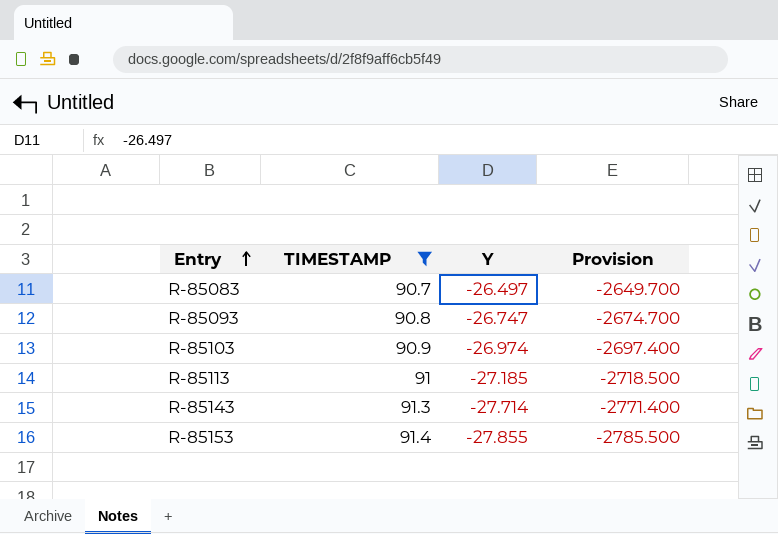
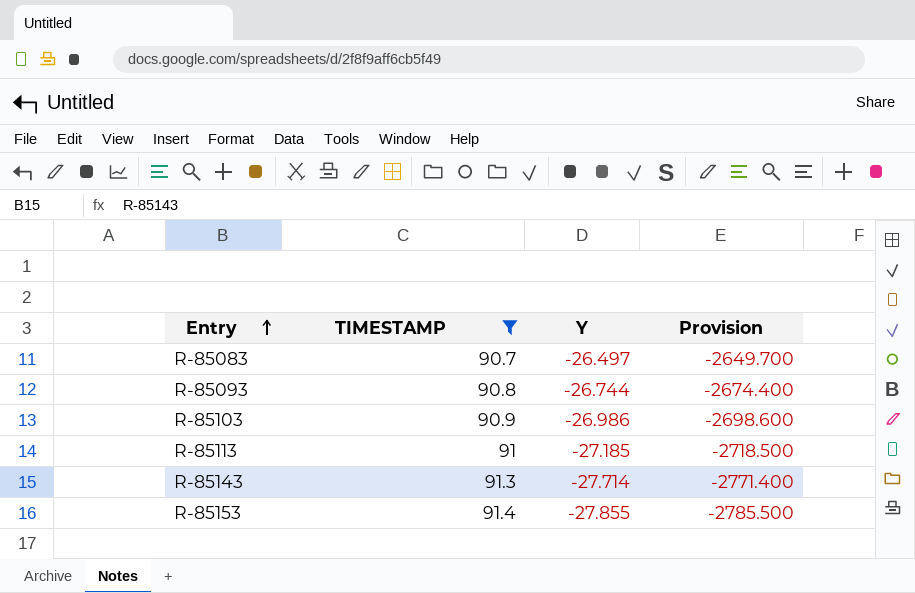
R-85093 | Y: -26.747 -> -26.744
R-85093 | Provision: -2674.700 -> -2674.400
R-85103 | Y: -26.974 -> -26.986
R-85103 | Provision: -2697.400 -> -2698.600

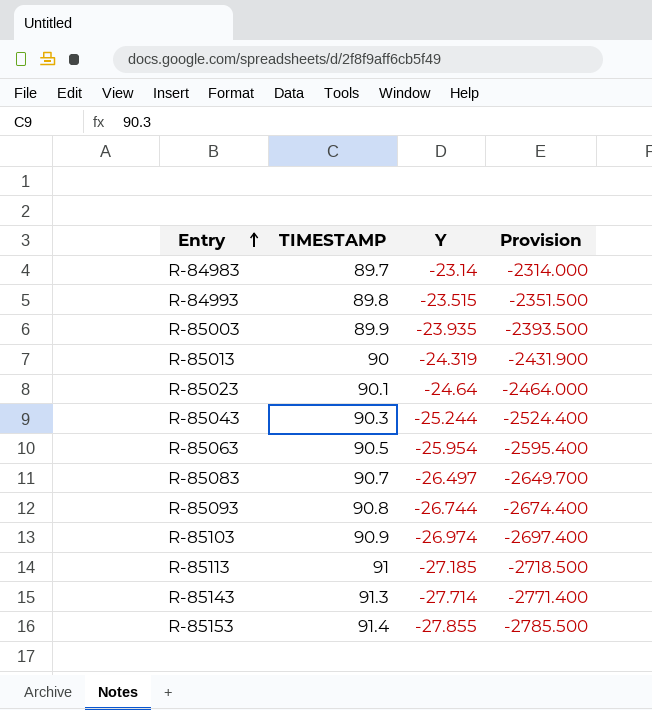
filter: TIMESTAMP >= 90.7 -> none
R-85103 | Y: -26.986 -> -26.974
R-85103 | Provision: -2698.600 -> -2697.400

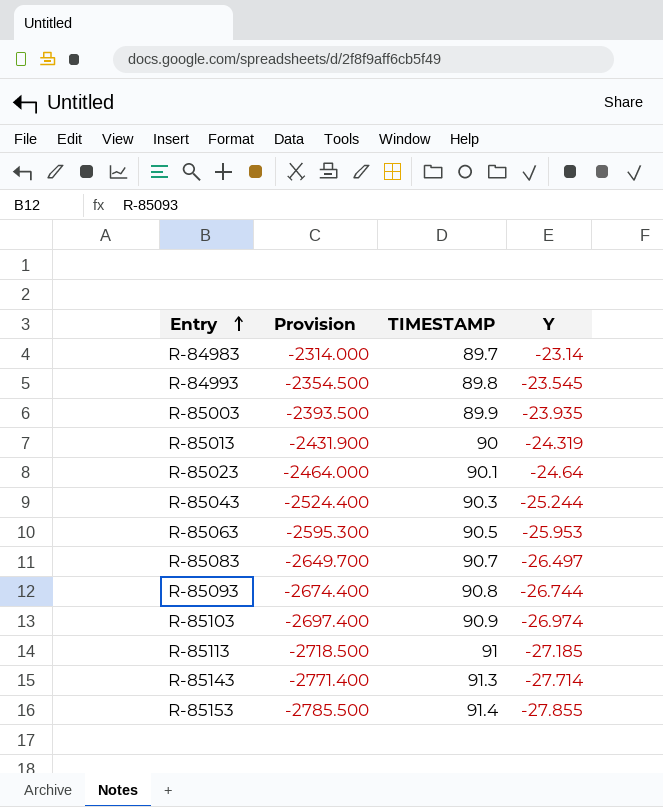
column Provision | position: 4 -> 2
R-84993 | Provision: -2351.500 -> -2354.500
R-84993 | Y: -23.515 -> -23.545
R-85063 | Provision: -2595.400 -> -2595.300
R-85063 | Y: -25.954 -> -25.953

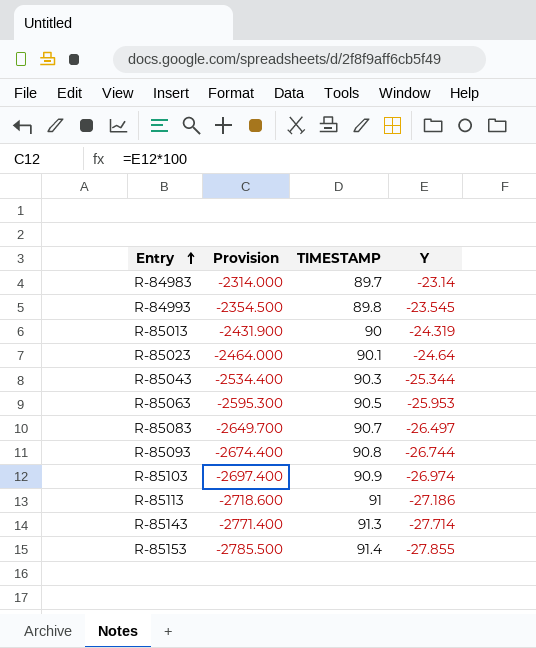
row R-85003: -2393.500 | 89.9 | -23.935 -> none
R-85043 | Provision: -2524.400 -> -2534.400
R-85043 | Y: -25.244 -> -25.344
R-85113 | Provision: -2718.500 -> -2718.600
R-85113 | Y: -27.185 -> -27.186

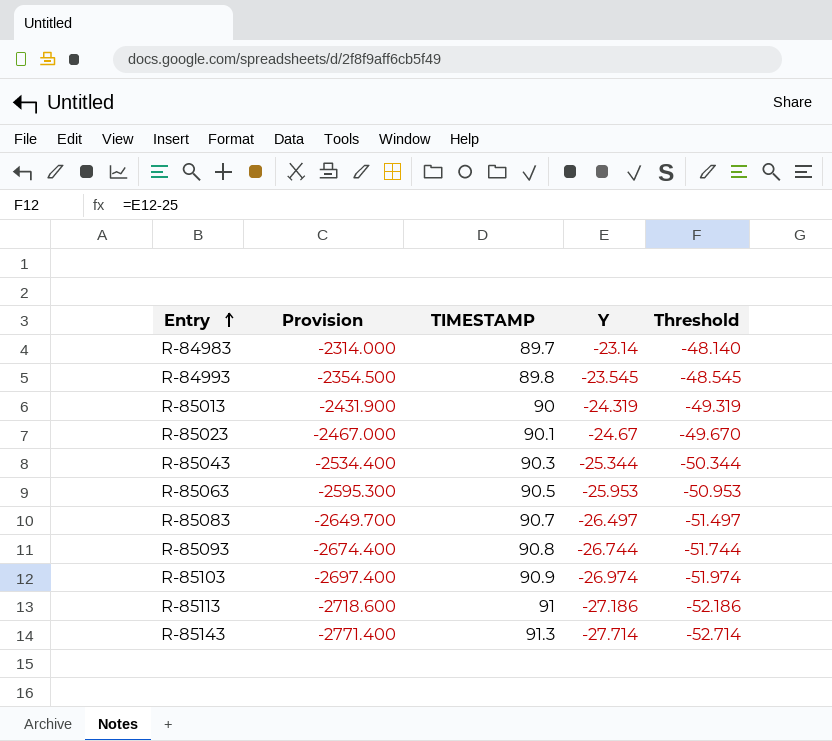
column Threshold | formula: none -> [Y] - 25
row R-85153: -2785.500 | 91.4 | -27.855 -> none
R-85023 | Provision: -2464.000 -> -2467.000
R-85023 | Y: -24.64 -> -24.67

